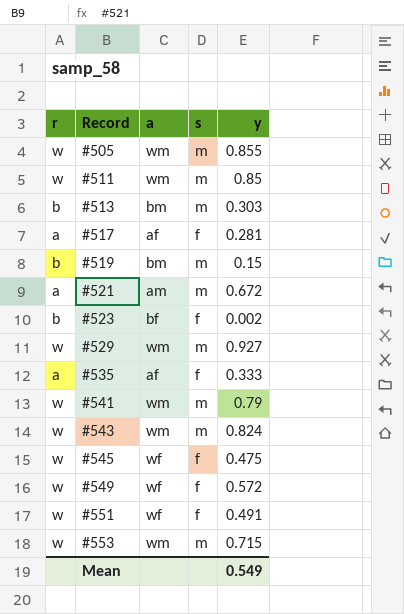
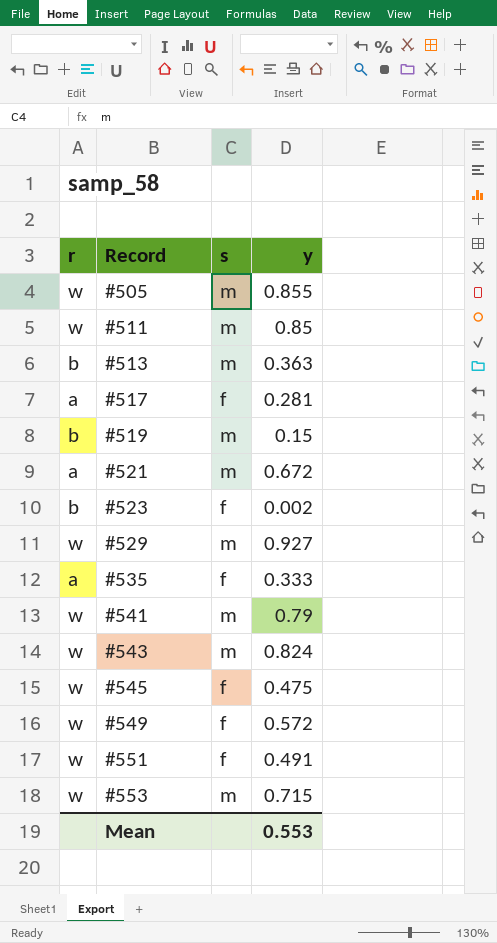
column a | position: 3 -> none
#513 | y: 0.303 -> 0.363
Mean | y: 0.549 -> 0.553

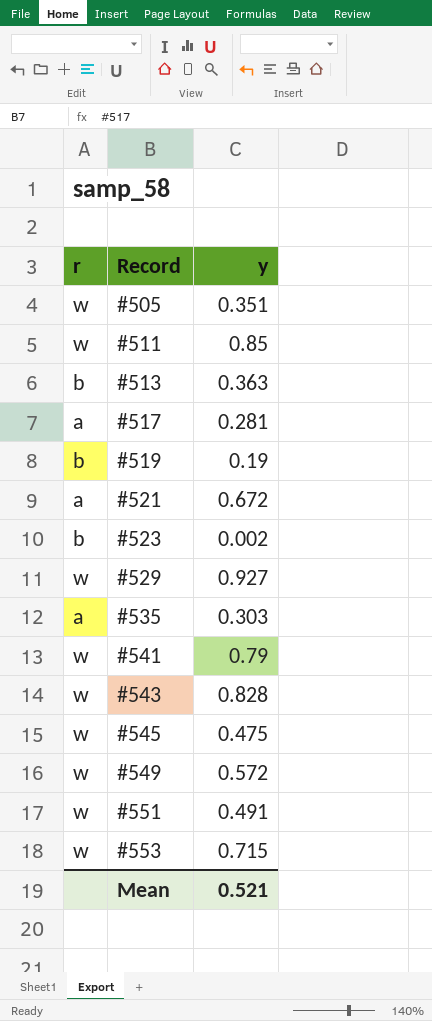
column s | position: 3 -> none
#505 | y: 0.855 -> 0.351
#519 | y: 0.15 -> 0.19
#535 | y: 0.333 -> 0.303
#543 | y: 0.824 -> 0.828
Mean | y: 0.553 -> 0.521

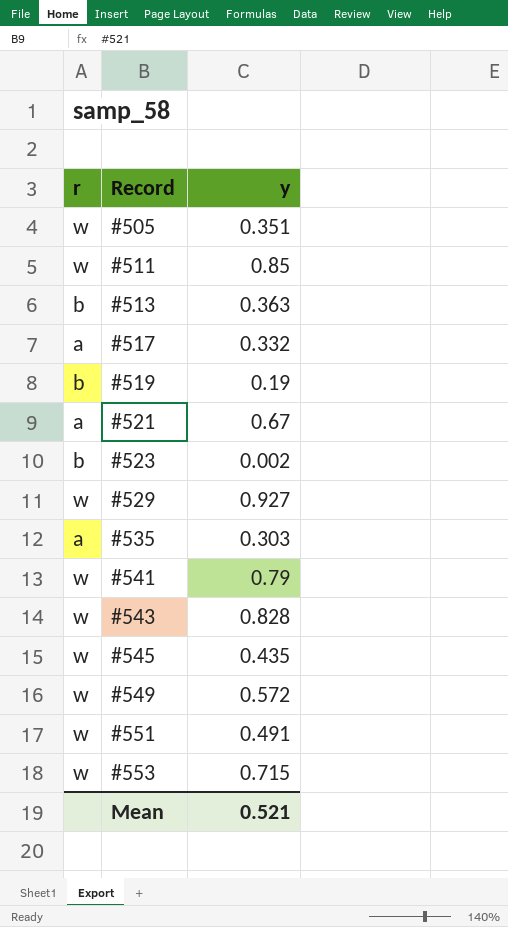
#517 | y: 0.281 -> 0.332
#521 | y: 0.672 -> 0.67
#545 | y: 0.475 -> 0.435

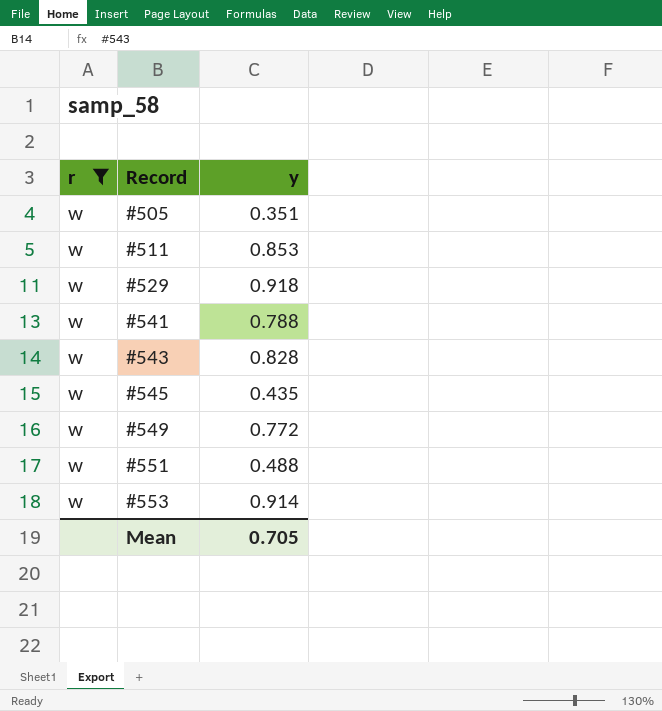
filter: none -> r = w
#511 | y: 0.85 -> 0.853
#529 | y: 0.927 -> 0.918
#541 | y: 0.79 -> 0.788
#549 | y: 0.572 -> 0.772
#551 | y: 0.491 -> 0.488
#553 | y: 0.715 -> 0.914
Mean | y: 0.521 -> 0.705

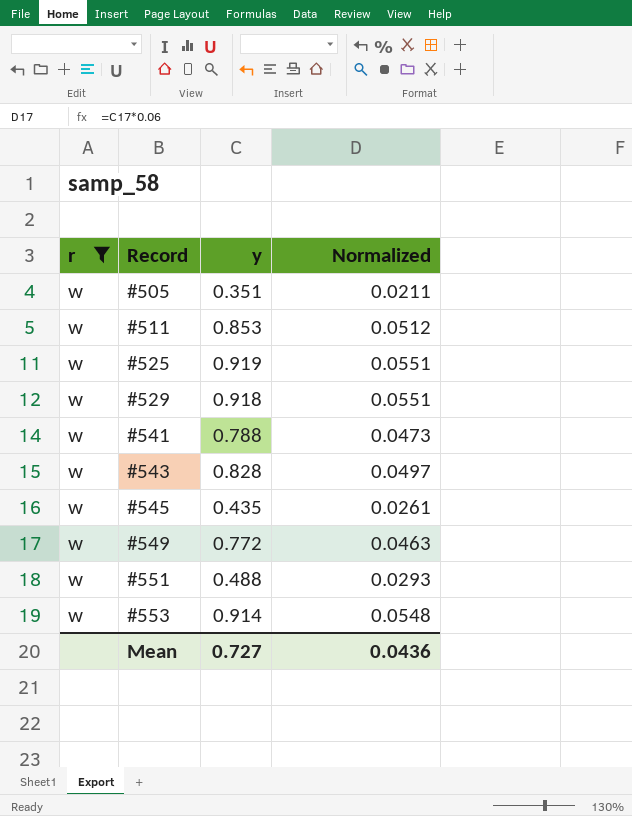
column Normalized | formula: none -> [y] * 0.06
row #525: none -> w | 0.919 | 0.0551
Mean | y: 0.705 -> 0.727

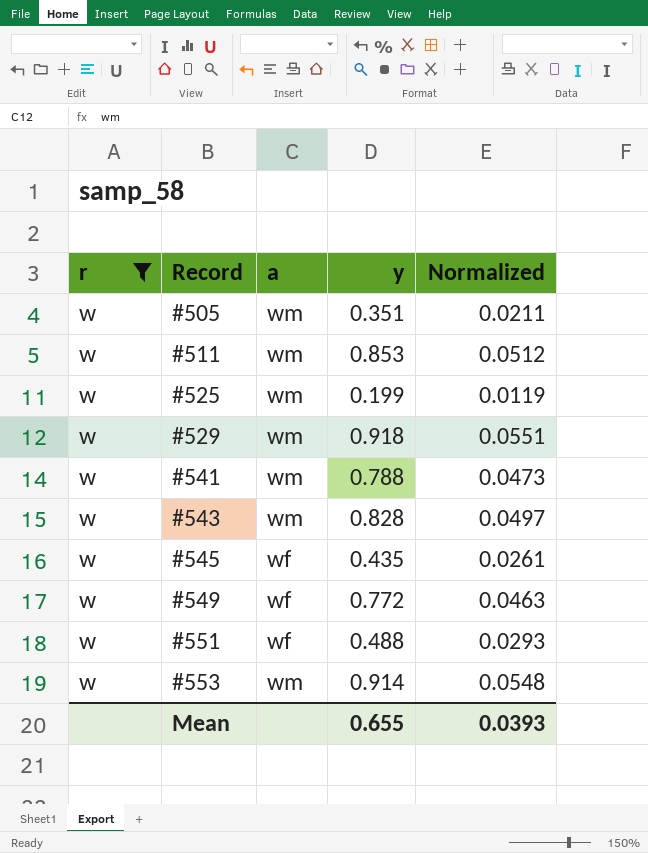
column a | position: none -> 3
#525 | y: 0.919 -> 0.199
#525 | Normalized: 0.0551 -> 0.0119
Mean | y: 0.727 -> 0.655
Mean | Normalized: 0.0436 -> 0.0393

